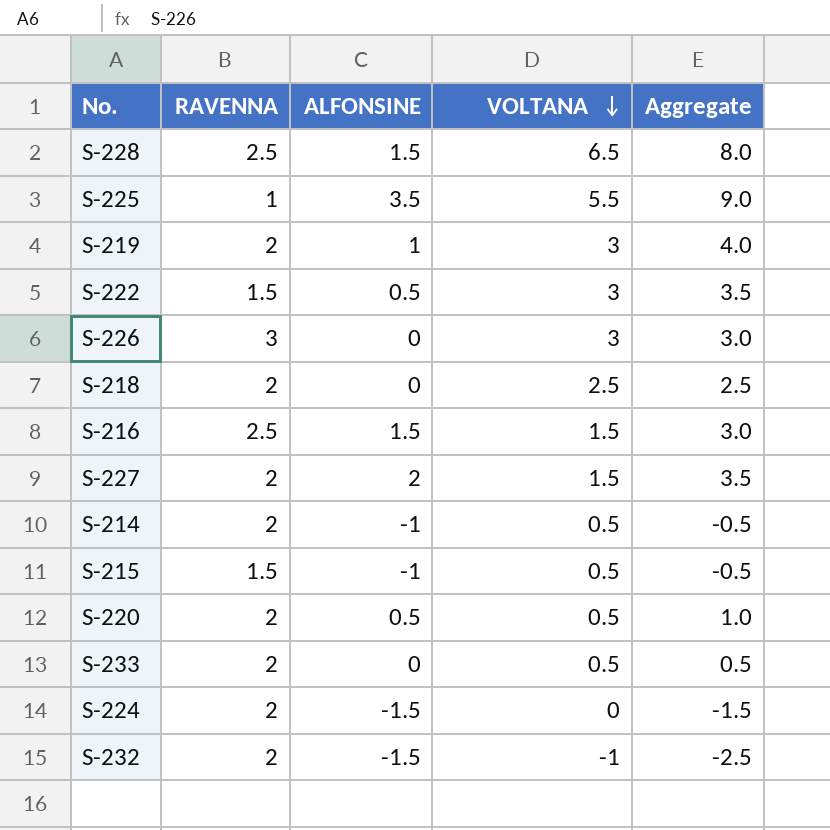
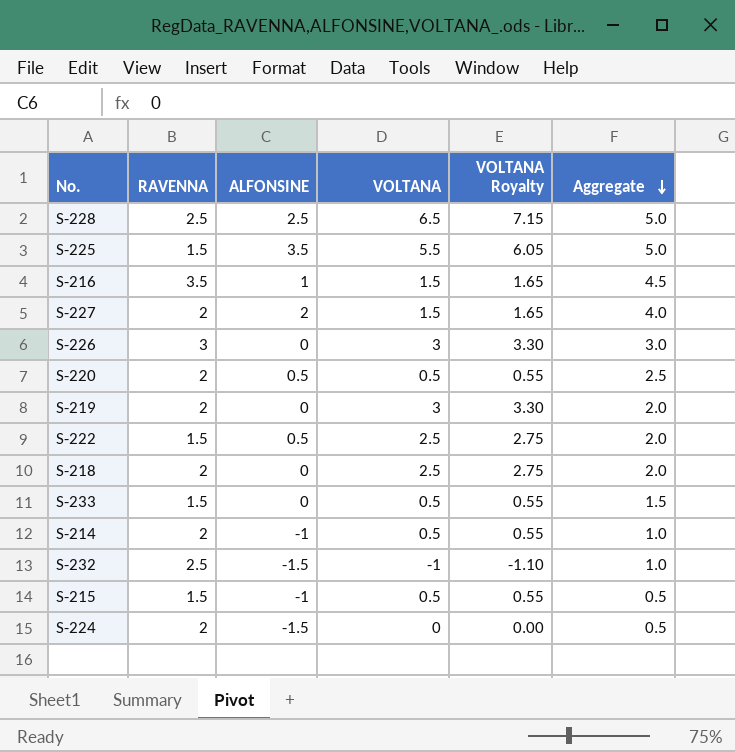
row order: VOLTANA descending -> Aggregate descending
column VOLTANA Royalty | formula: none -> [VOLTANA] * 1.1
column Aggregate | formula: [ALFONSINE] + [VOLTANA] -> [RAVENNA] + [ALFONSINE]
S-228 | ALFONSINE: 1.5 -> 2.5
S-225 | RAVENNA: 1 -> 1.5
S-216 | RAVENNA: 2.5 -> 3.5
S-216 | ALFONSINE: 1.5 -> 1
S-219 | ALFONSINE: 1 -> 0
S-222 | VOLTANA: 3 -> 2.5
S-233 | RAVENNA: 2 -> 1.5
S-232 | RAVENNA: 2 -> 2.5

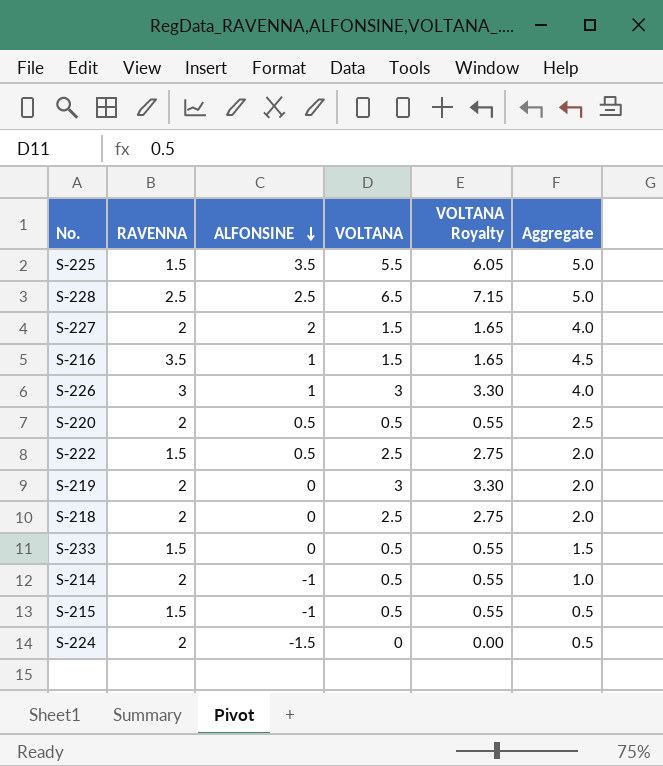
row order: Aggregate descending -> ALFONSINE descending
row S-232: 2.5 | -1.5 | -1 | -1.10 | 1.0 -> none
S-226 | ALFONSINE: 0 -> 1
S-226 | Aggregate: 3.0 -> 4.0

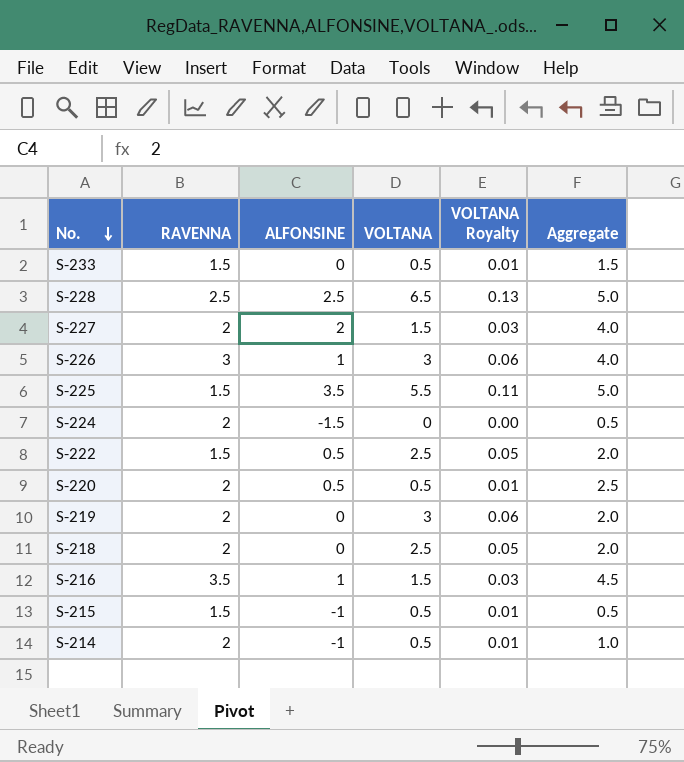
row order: ALFONSINE descending -> No. descending
column VOLTANA Royalty | formula: [VOLTANA] * 1.1 -> [VOLTANA] * 0.02

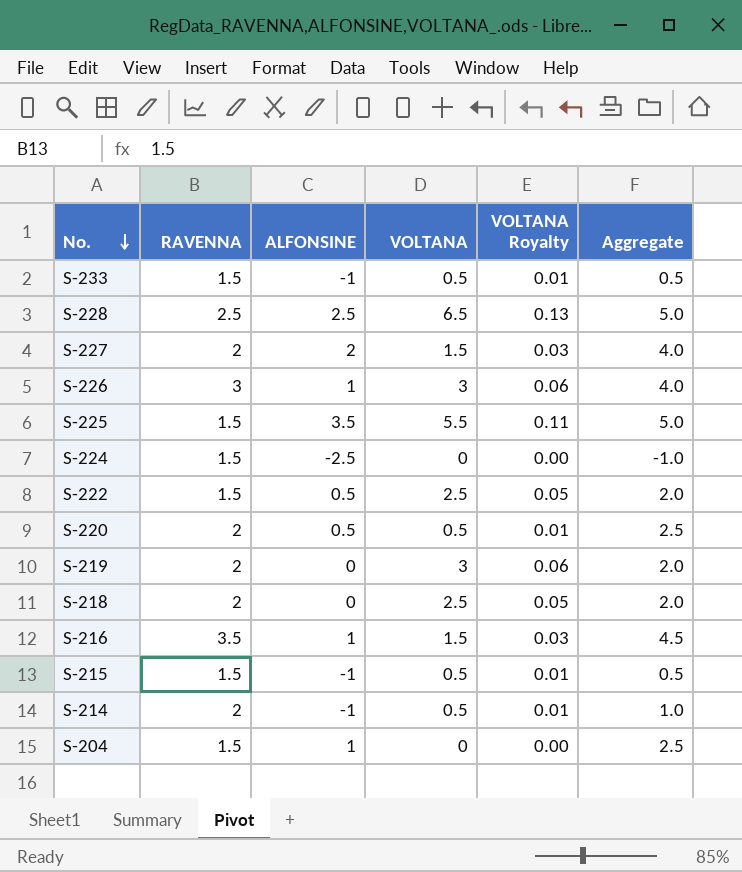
S-233 | ALFONSINE: 0 -> -1
S-233 | Aggregate: 1.5 -> 0.5
S-224 | RAVENNA: 2 -> 1.5
S-224 | ALFONSINE: -1.5 -> -2.5
S-224 | Aggregate: 0.5 -> -1.0
row S-204: none -> 1.5 | 1 | 0 | 0.00 | 2.5

